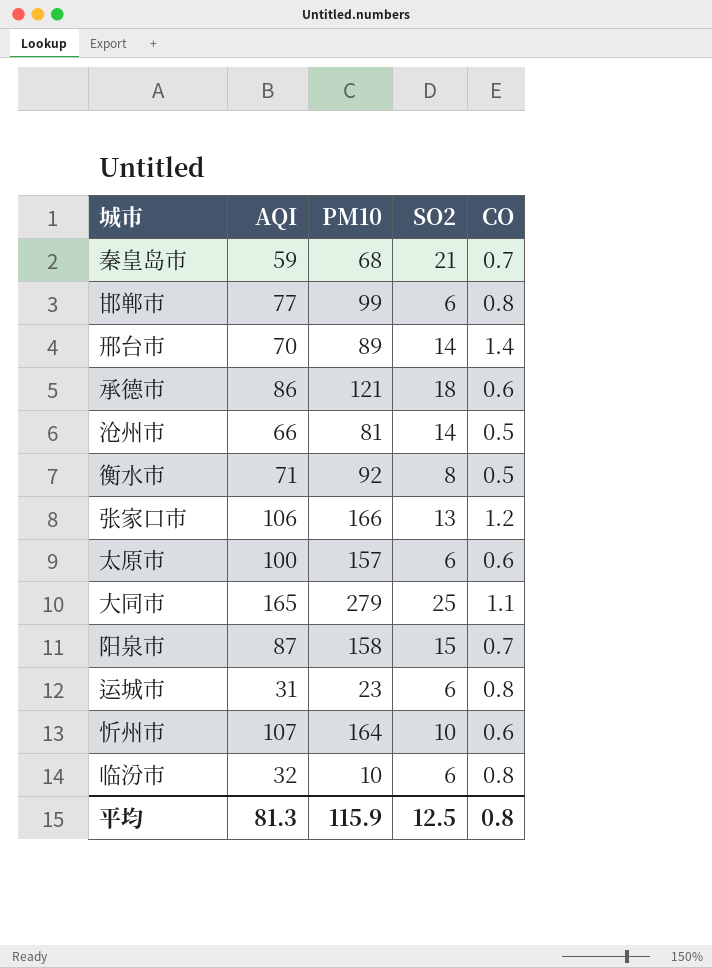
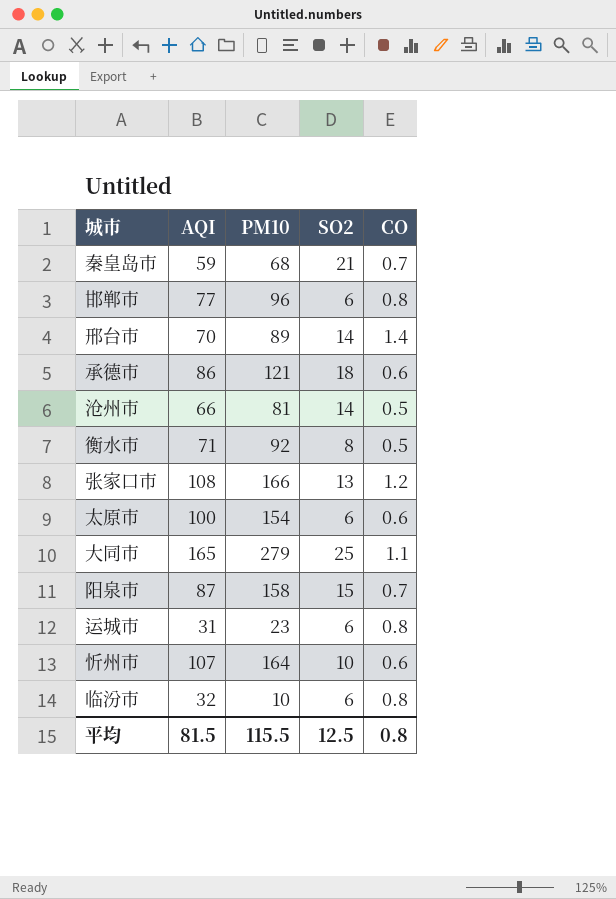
邯郸市 | PM10: 99 -> 96
张家口市 | AQI: 106 -> 108
太原市 | PM10: 157 -> 154
平均 | AQI: 81.3 -> 81.5
平均 | PM10: 115.9 -> 115.5

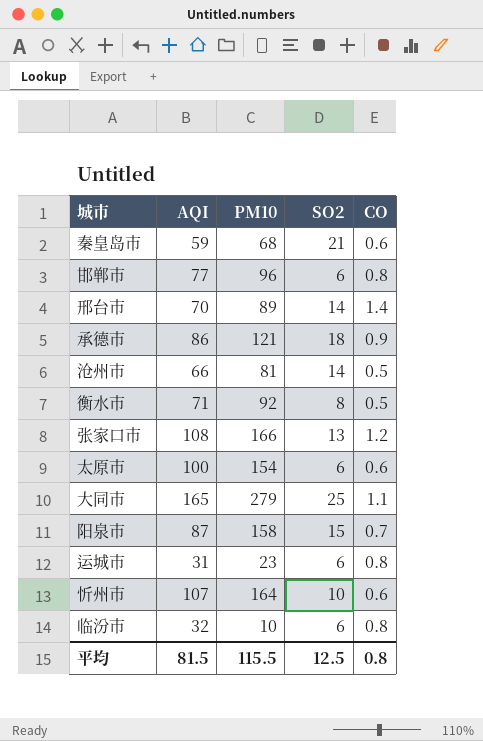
秦皇岛市 | CO: 0.7 -> 0.6
承德市 | CO: 0.6 -> 0.9

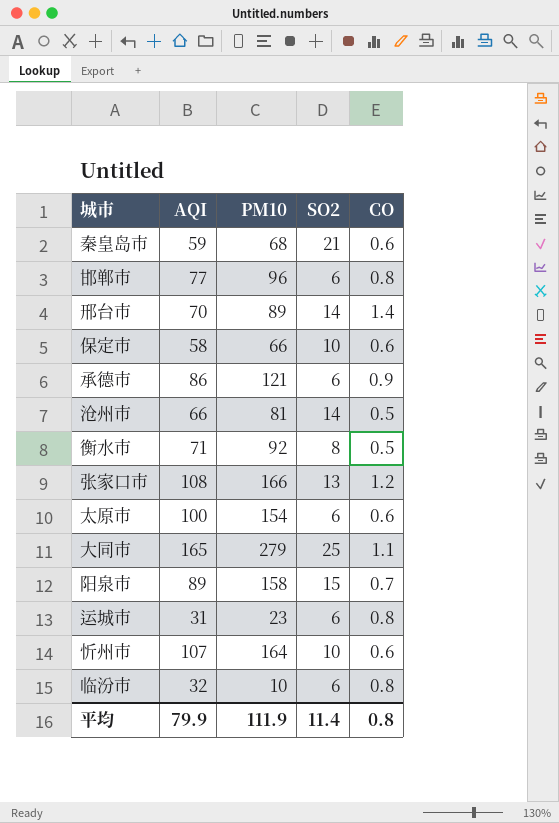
row 保定市: none -> 58 | 66 | 10 | 0.6
承德市 | SO2: 18 -> 6
阳泉市 | AQI: 87 -> 89
平均 | AQI: 81.5 -> 79.9
平均 | PM10: 115.5 -> 111.9
平均 | SO2: 12.5 -> 11.4

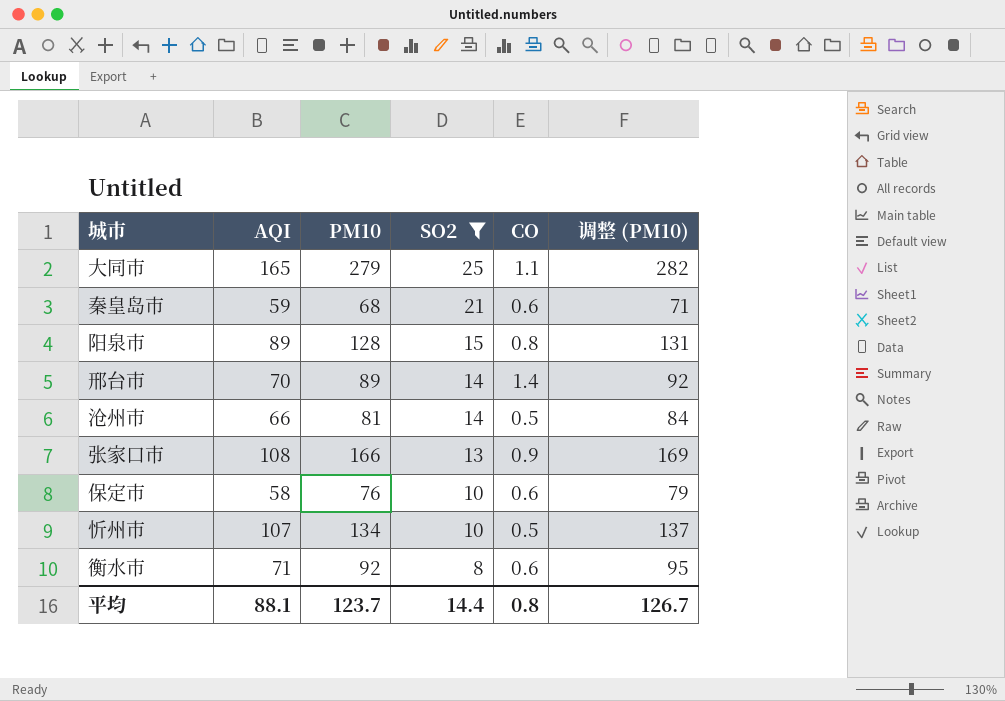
filter: none -> SO2 != 6
row order: none -> SO2 descending
column 调整 (PM10) | formula: none -> [PM10] + 3
阳泉市 | PM10: 158 -> 128
阳泉市 | CO: 0.7 -> 0.8
张家口市 | CO: 1.2 -> 0.9
保定市 | PM10: 66 -> 76
忻州市 | PM10: 164 -> 134
忻州市 | CO: 0.6 -> 0.5
衡水市 | CO: 0.5 -> 0.6
平均 | AQI: 79.9 -> 88.1
平均 | PM10: 111.9 -> 123.7
平均 | SO2: 11.4 -> 14.4

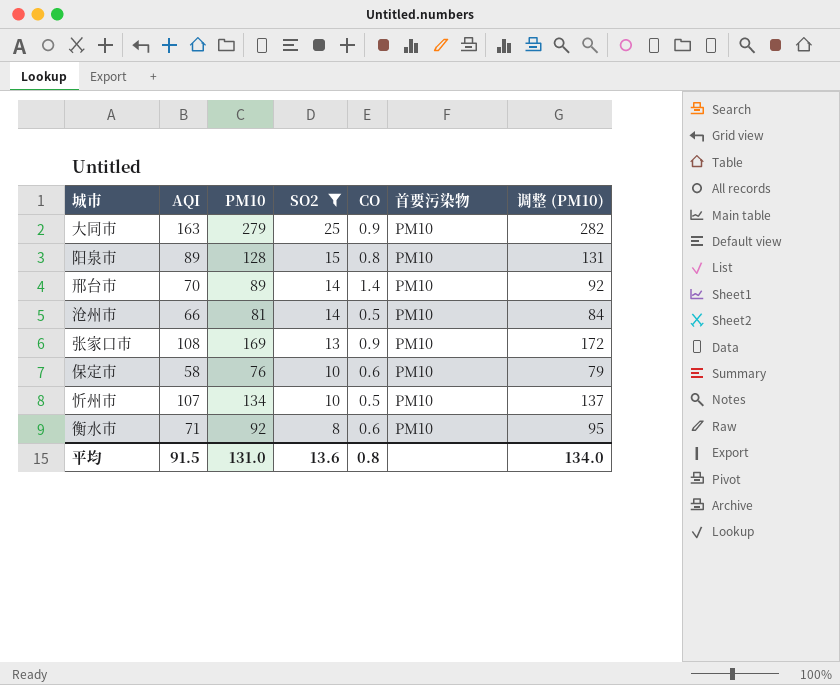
column 首要污染物 | position: none -> 6
row 秦皇岛市: 59 | 68 | 21 | 0.6 | 71 -> none
大同市 | AQI: 165 -> 163
大同市 | CO: 1.1 -> 0.9
张家口市 | PM10: 166 -> 169
张家口市 | 调整 (PM10): 169 -> 172
平均 | AQI: 88.1 -> 91.5
平均 | PM10: 123.7 -> 131.0
平均 | SO2: 14.4 -> 13.6
平均 | 调整 (PM10): 126.7 -> 134.0

